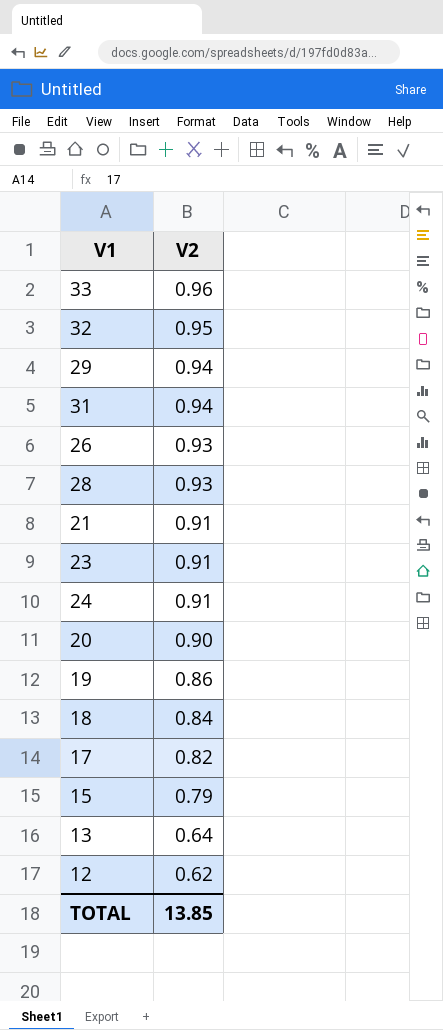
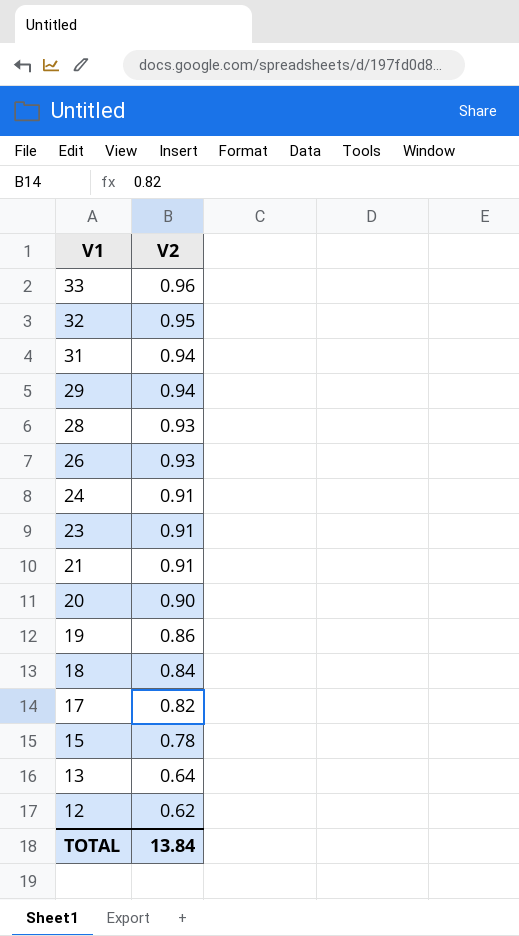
row order: V2 descending -> V1 descending
15 | V2: 0.79 -> 0.78
TOTAL | V2: 13.85 -> 13.84

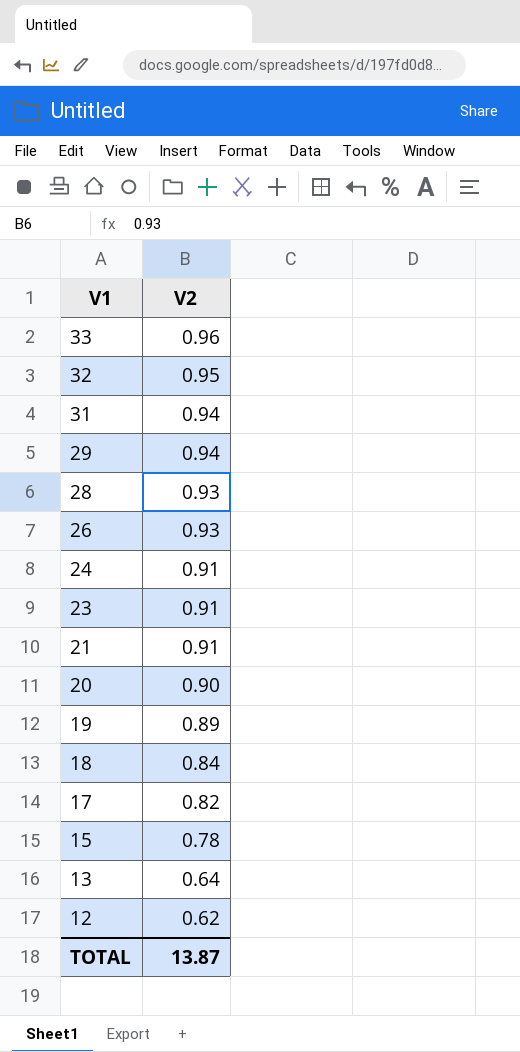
19 | V2: 0.86 -> 0.89
TOTAL | V2: 13.84 -> 13.87

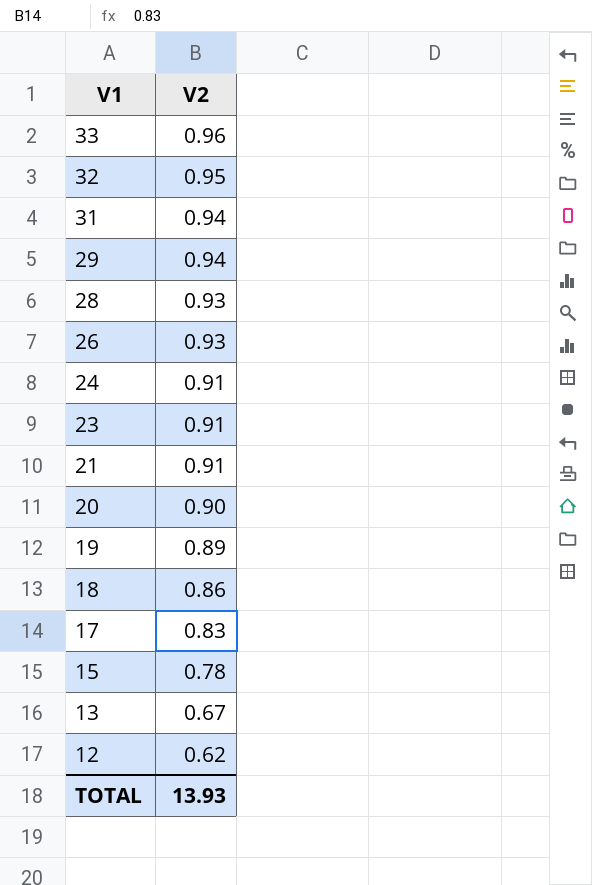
18 | V2: 0.84 -> 0.86
17 | V2: 0.82 -> 0.83
13 | V2: 0.64 -> 0.67
TOTAL | V2: 13.87 -> 13.93

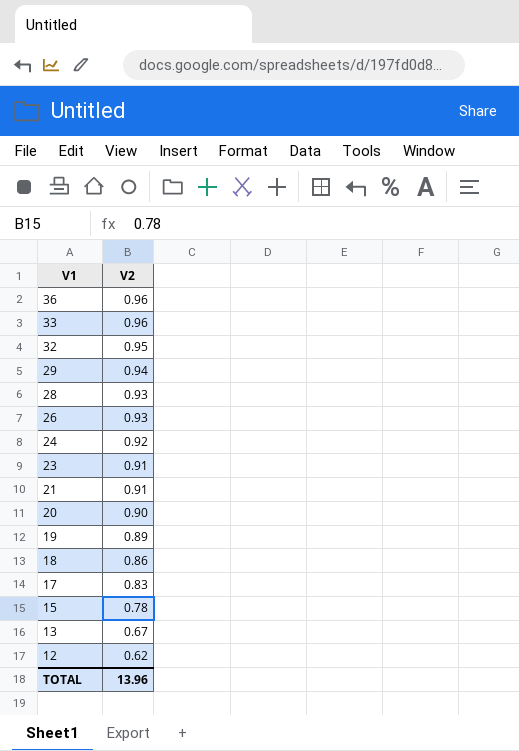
row 31: 0.94 -> none
row 36: none -> 0.96
24 | V2: 0.91 -> 0.92
TOTAL | V2: 13.93 -> 13.96

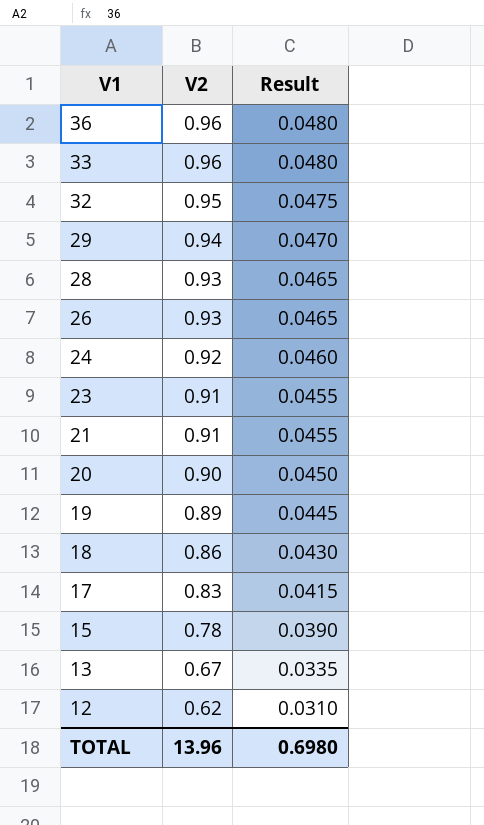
column Result | formula: none -> [V2] * 0.05

